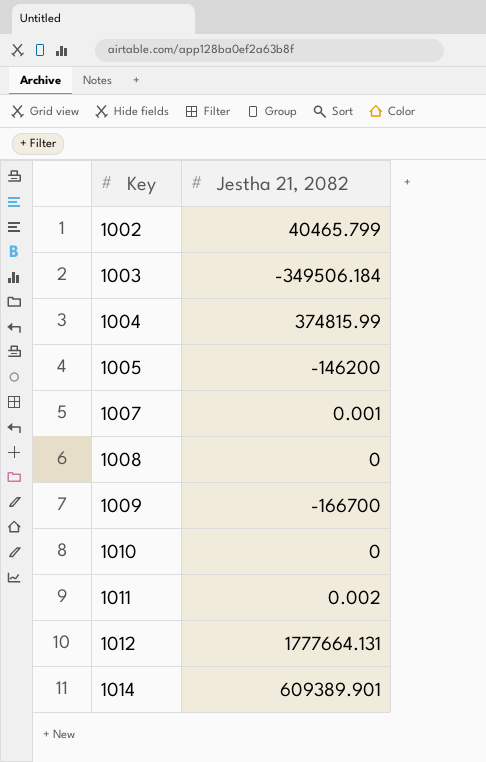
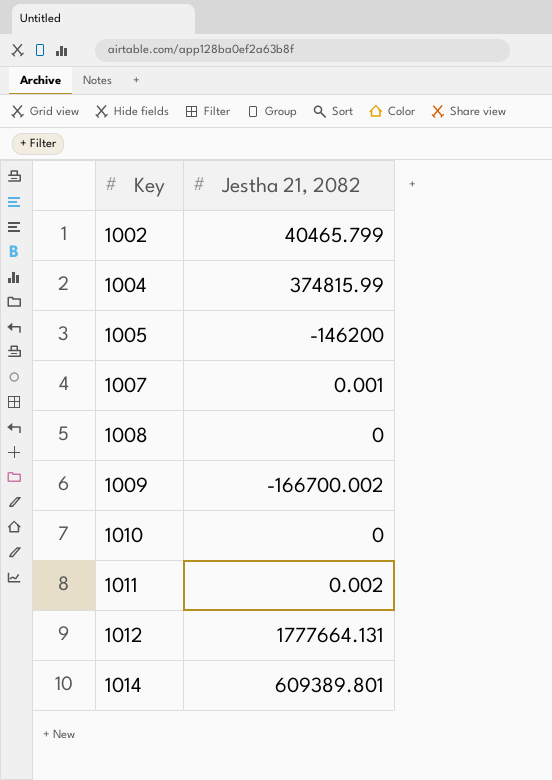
row 1003: -349506.184 -> none
1009 | Jestha 21, 2082: -166700 -> -166700.002
1014 | Jestha 21, 2082: 609389.901 -> 609389.801

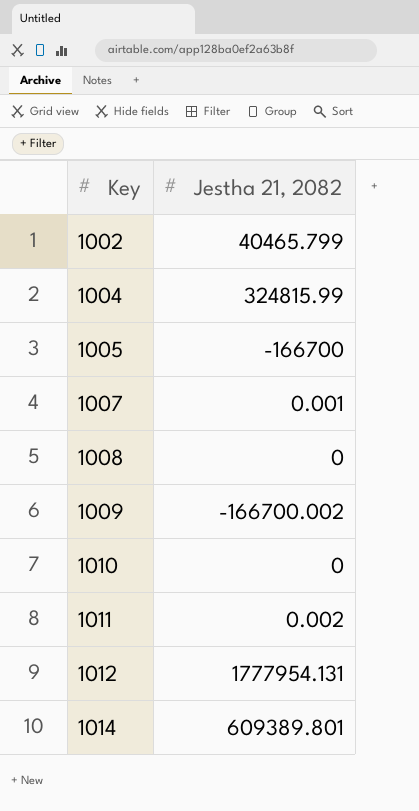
1004 | Jestha 21, 2082: 374815.99 -> 324815.99
1005 | Jestha 21, 2082: -146200 -> -166700
1012 | Jestha 21, 2082: 1777664.131 -> 1777954.131

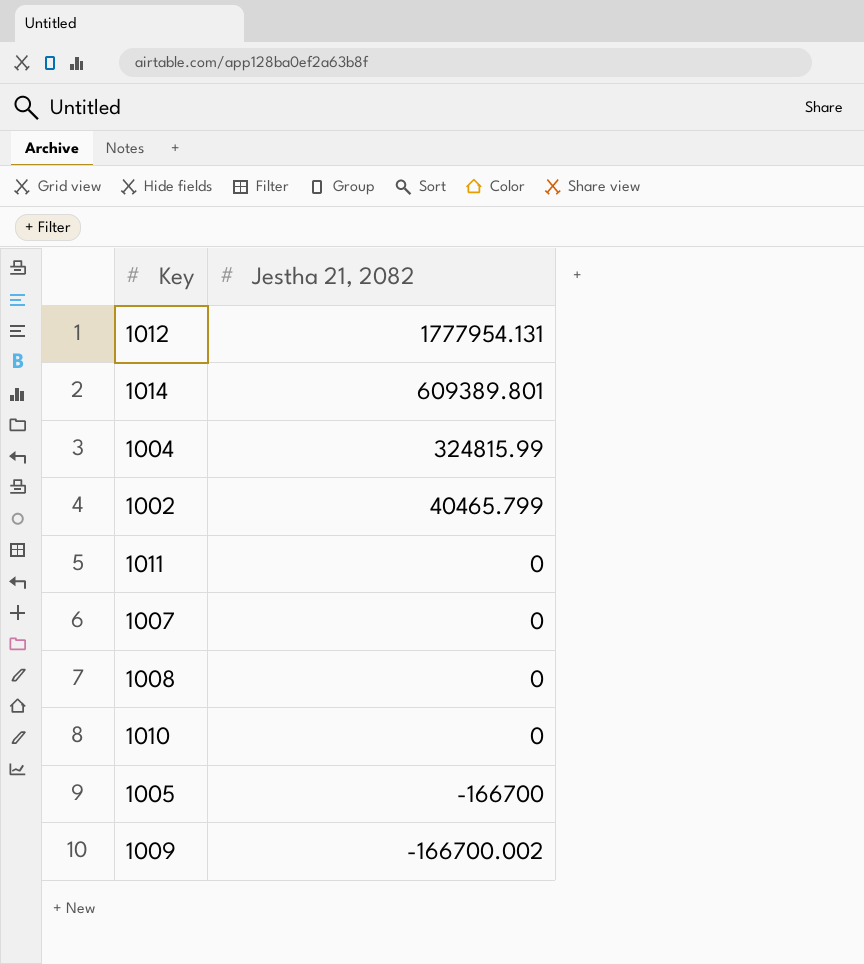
row order: Key ascending -> Jestha 21, 2082 descending
1011 | Jestha 21, 2082: 0.002 -> 0
1007 | Jestha 21, 2082: 0.001 -> 0

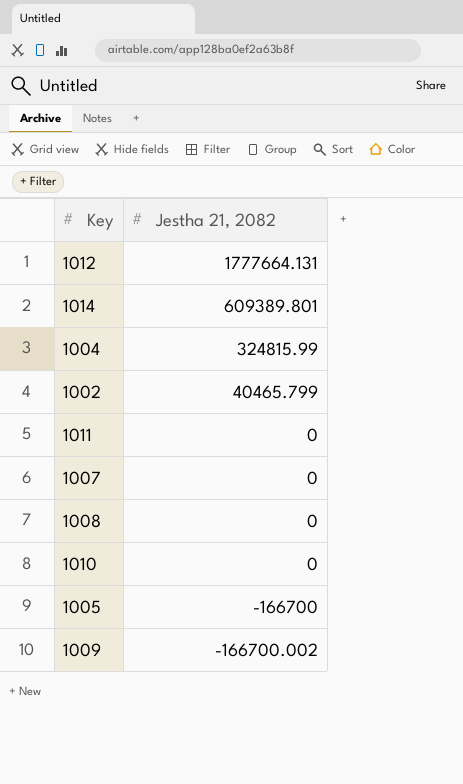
1012 | Jestha 21, 2082: 1777954.131 -> 1777664.131

